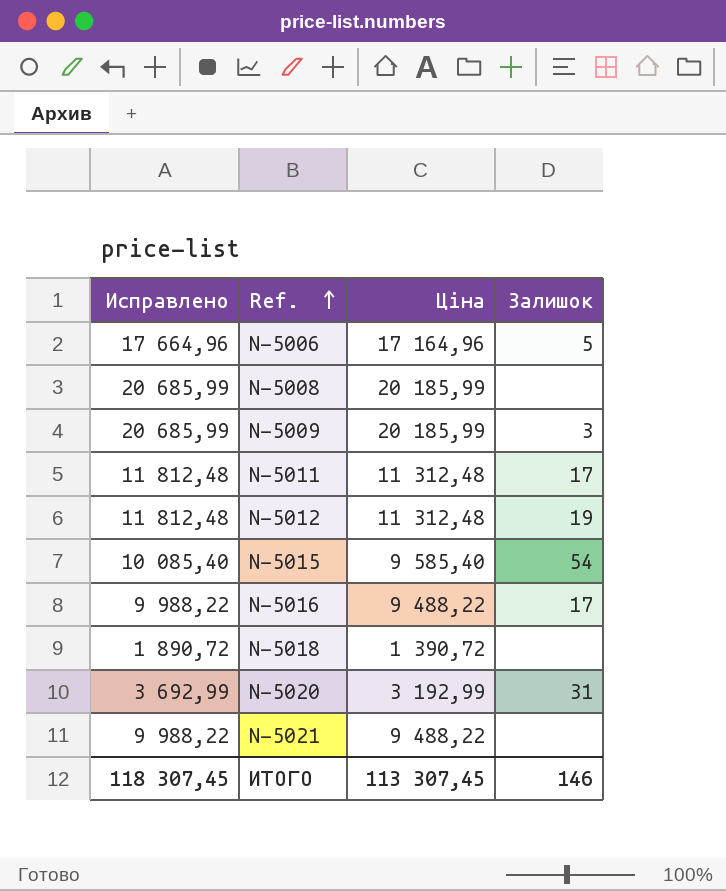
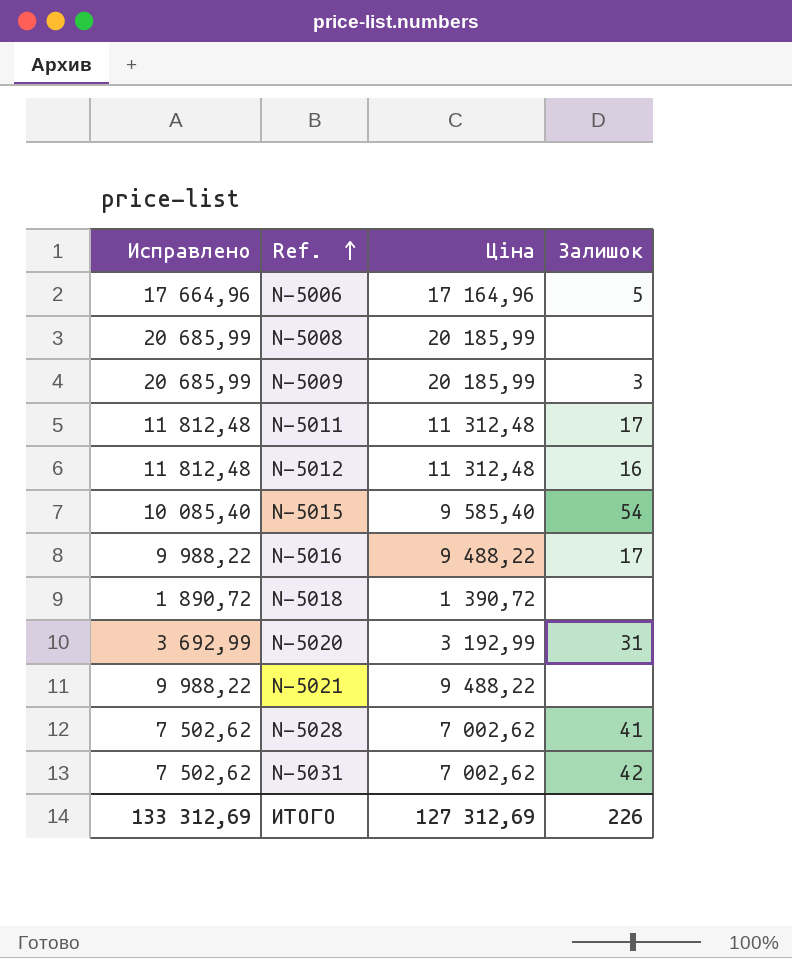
N-5012 | Залишок: 19 -> 16
row N-5028: none -> 7 502,62 | 7 002,62 | 41
row N-5031: none -> 7 502,62 | 7 002,62 | 42
ИТОГО | Исправлено: 118 307,45 -> 133 312,69
ИТОГО | Ціна: 113 307,45 -> 127 312,69
ИТОГО | Залишок: 146 -> 226

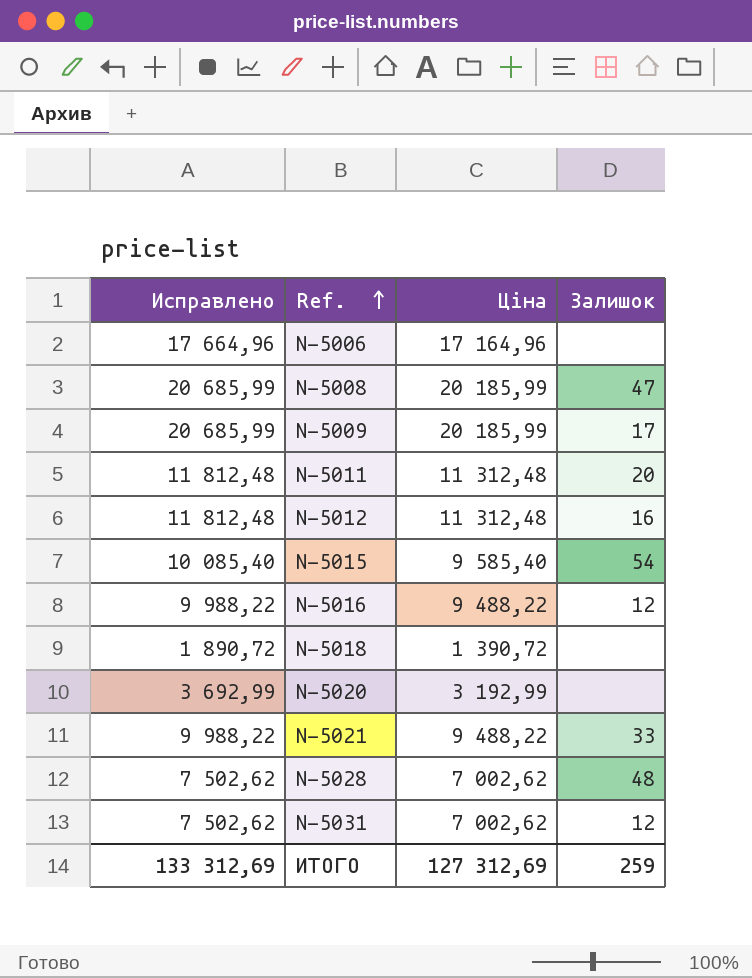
N-5006 | Залишок: 5 -> none
N-5008 | Залишок: none -> 47
N-5009 | Залишок: 3 -> 17
N-5011 | Залишок: 17 -> 20
N-5016 | Залишок: 17 -> 12
N-5020 | Залишок: 31 -> none
N-5021 | Залишок: none -> 33
N-5028 | Залишок: 41 -> 48
N-5031 | Залишок: 42 -> 12
ИТОГО | Залишок: 226 -> 259

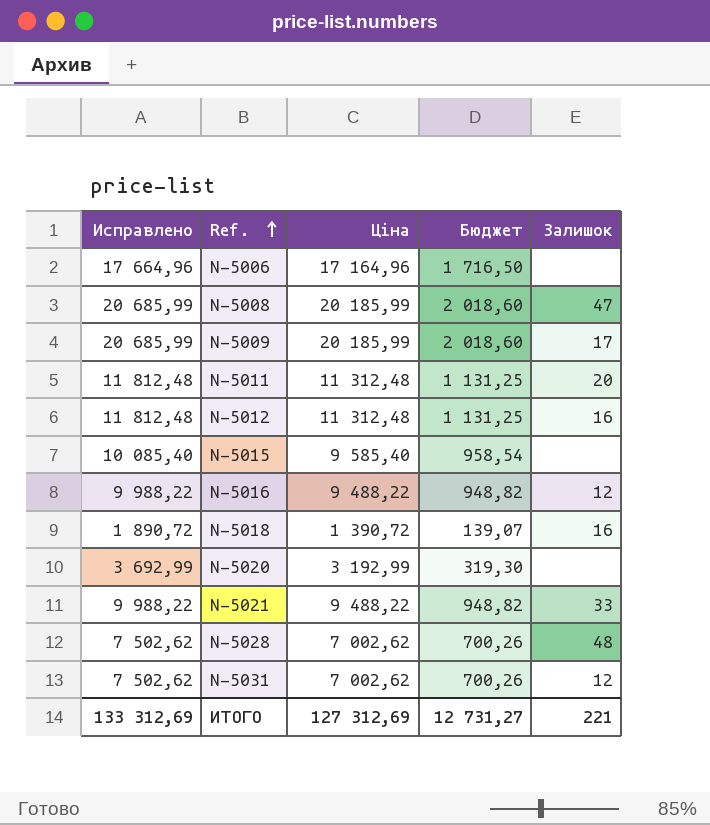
column Бюджет | formula: none -> [Ціна] * 0,1
N-5015 | Залишок: 54 -> none
N-5018 | Залишок: none -> 16
ИТОГО | Залишок: 259 -> 221

